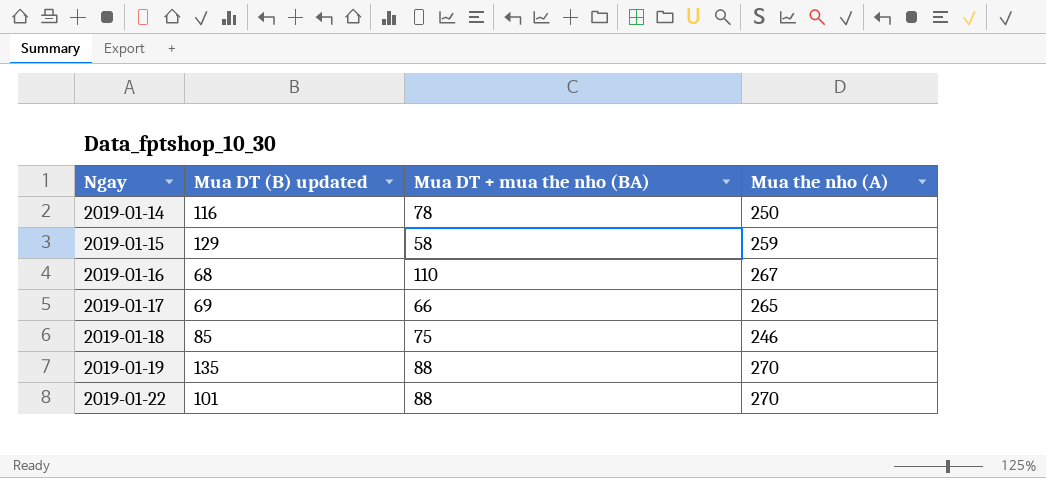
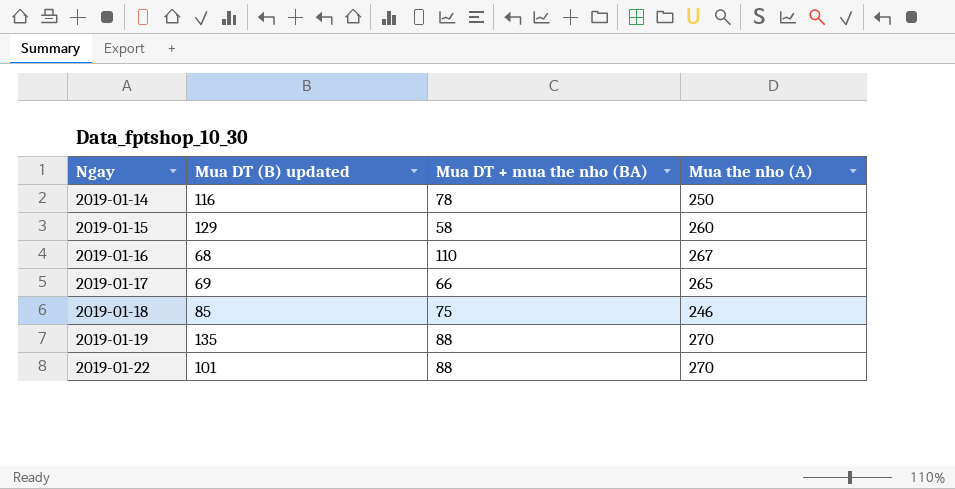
2019-01-15 | Mua the nho (A): 259 -> 260

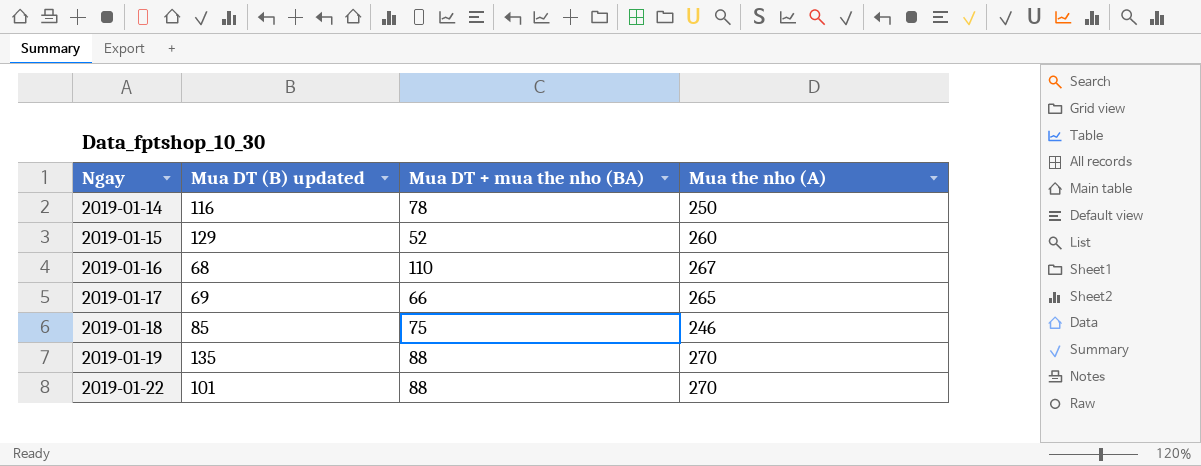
2019-01-15 | Mua DT + mua the nho (BA): 58 -> 52

